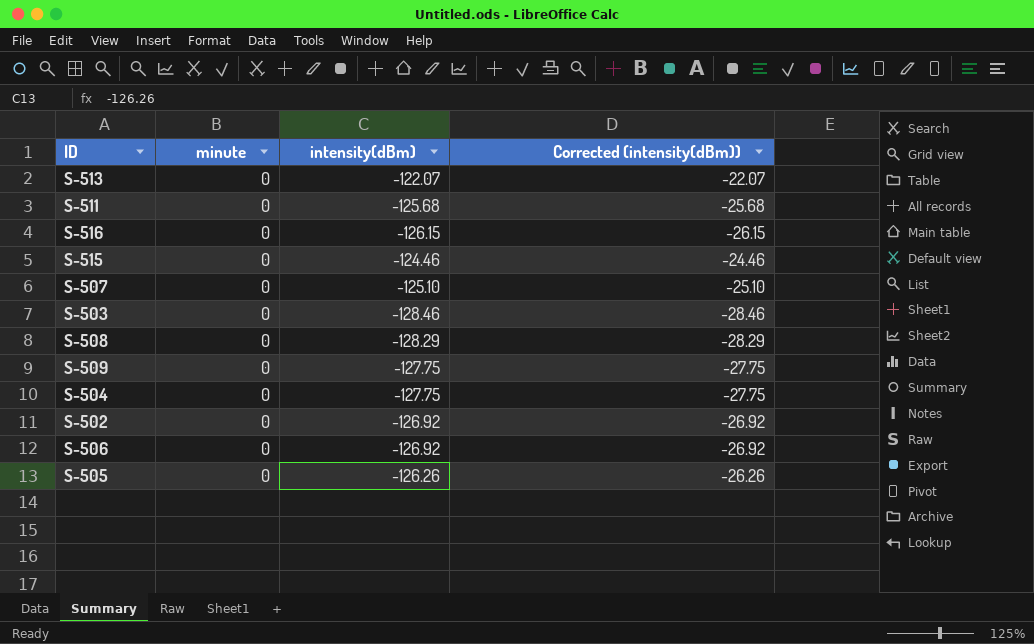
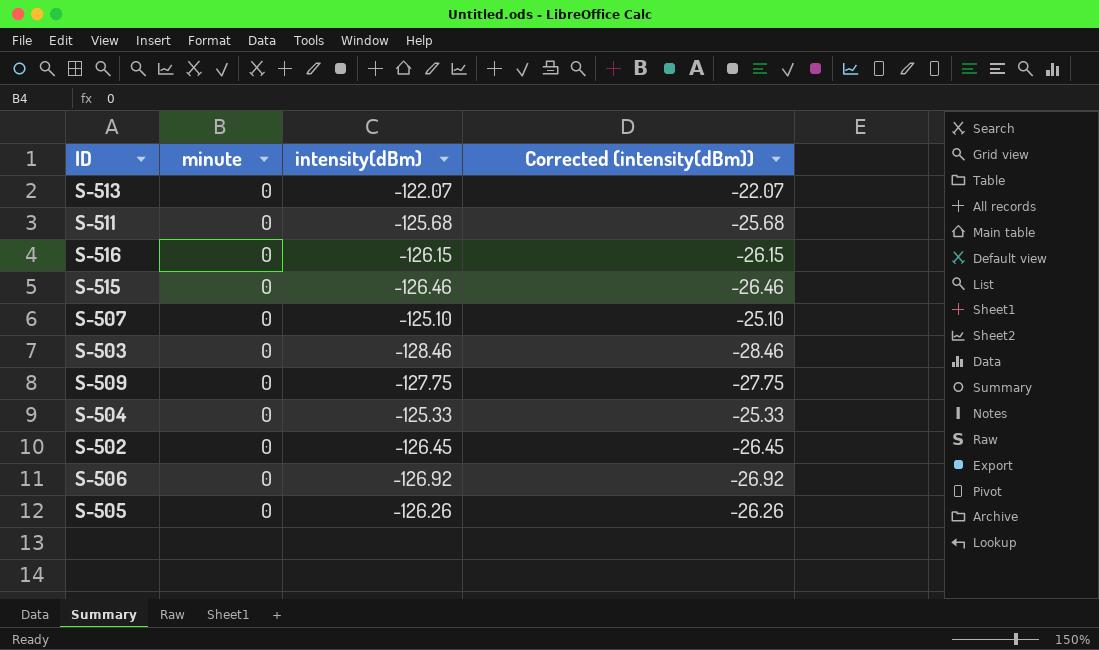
row S-508: 0 | -128.29 | -28.29 -> none
S-515 | intensity(dBm): -124.46 -> -126.46
S-515 | Corrected (intensity(dBm)): -24.46 -> -26.46
S-504 | intensity(dBm): -127.75 -> -125.33
S-504 | Corrected (intensity(dBm)): -27.75 -> -25.33
S-502 | intensity(dBm): -126.92 -> -126.45
S-502 | Corrected (intensity(dBm)): -26.92 -> -26.45

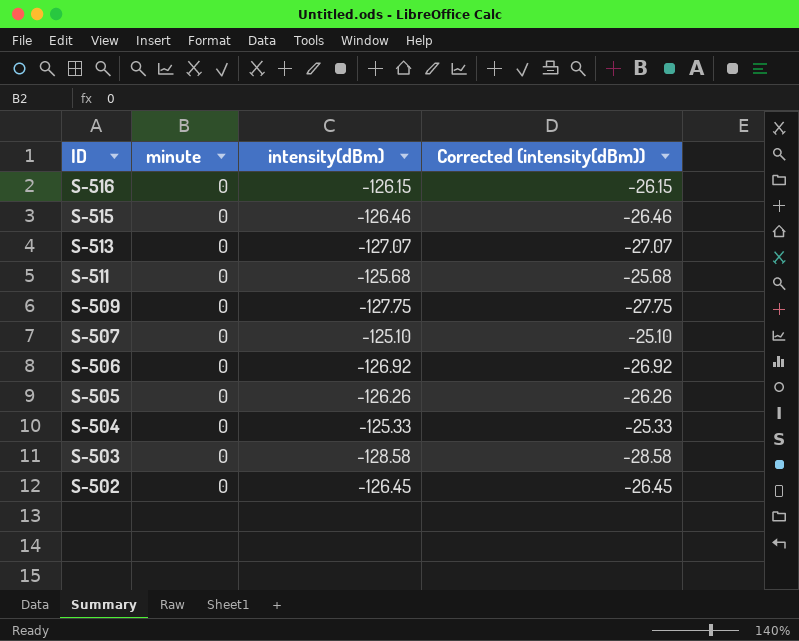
row order: none -> ID descending
S-513 | intensity(dBm): -122.07 -> -127.07
S-513 | Corrected (intensity(dBm)): -22.07 -> -27.07
S-503 | intensity(dBm): -128.46 -> -128.58
S-503 | Corrected (intensity(dBm)): -28.46 -> -28.58

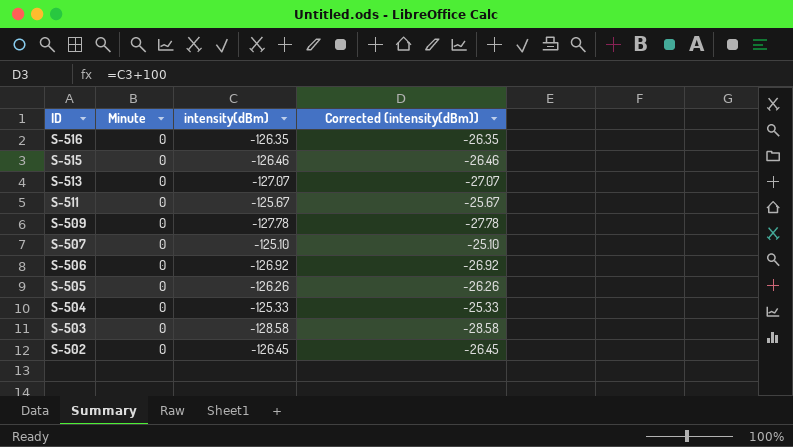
column name: minute -> Minute
S-516 | intensity(dBm): -126.15 -> -126.35
S-516 | Corrected (intensity(dBm)): -26.15 -> -26.35
S-511 | intensity(dBm): -125.68 -> -125.67
S-511 | Corrected (intensity(dBm)): -25.68 -> -25.67
S-509 | intensity(dBm): -127.75 -> -127.78
S-509 | Corrected (intensity(dBm)): -27.75 -> -27.78

